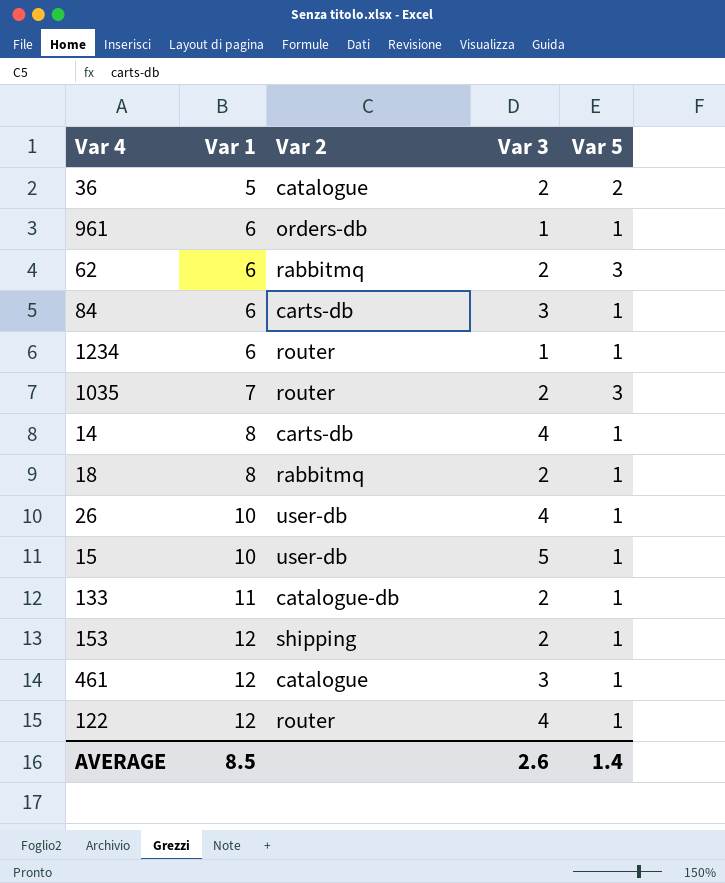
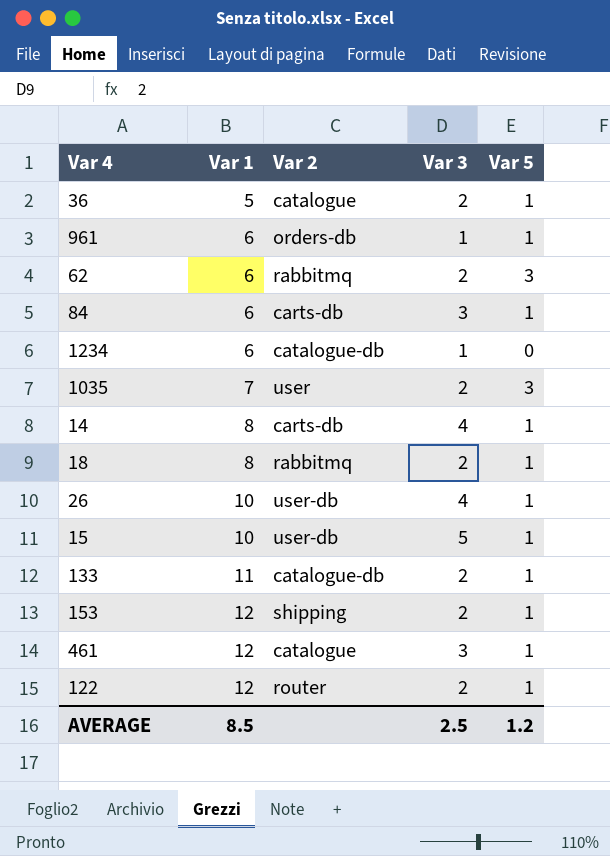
36 | Var 5: 2 -> 1
1234 | Var 2: router -> catalogue-db
1234 | Var 5: 1 -> 0
1035 | Var 2: router -> user
122 | Var 3: 4 -> 2
AVERAGE | Var 3: 2.6 -> 2.5
AVERAGE | Var 5: 1.4 -> 1.2

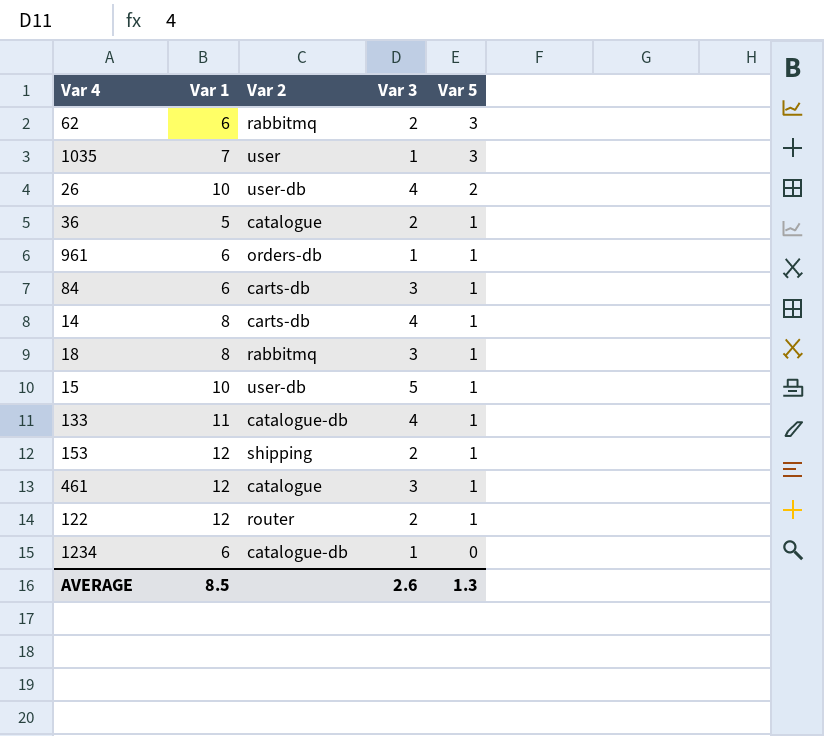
row order: Var 1 ascending -> Var 5 descending
1035 | Var 3: 2 -> 1
26 | Var 5: 1 -> 2
18 | Var 3: 2 -> 3
133 | Var 3: 2 -> 4
AVERAGE | Var 3: 2.5 -> 2.6
AVERAGE | Var 5: 1.2 -> 1.3

